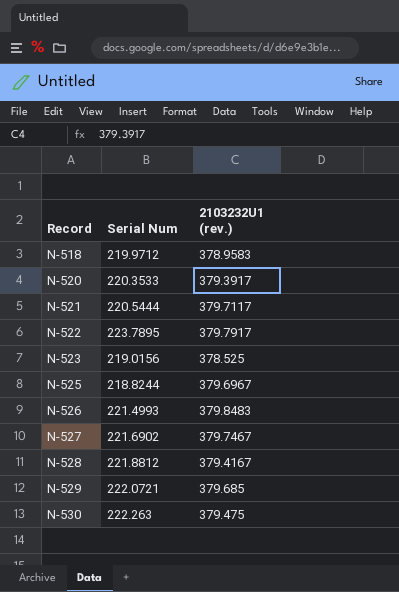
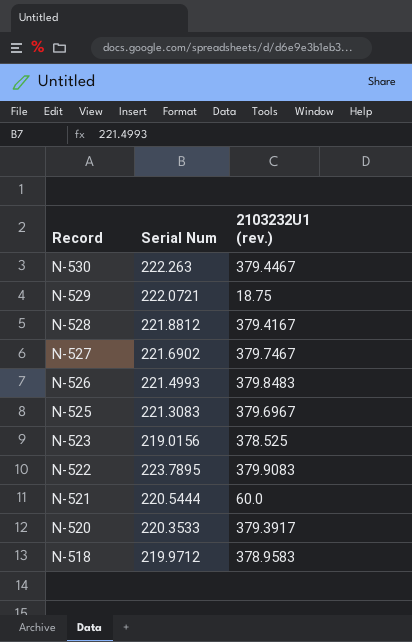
row order: Record ascending -> Record descending
N-530 | 2103232U1 (rev.): 379.475 -> 379.4467
N-529 | 2103232U1 (rev.): 379.685 -> 18.75
N-525 | Serial Num: 218.8244 -> 221.3083
N-522 | 2103232U1 (rev.): 379.7917 -> 379.9083
N-521 | 2103232U1 (rev.): 379.7117 -> 60.0

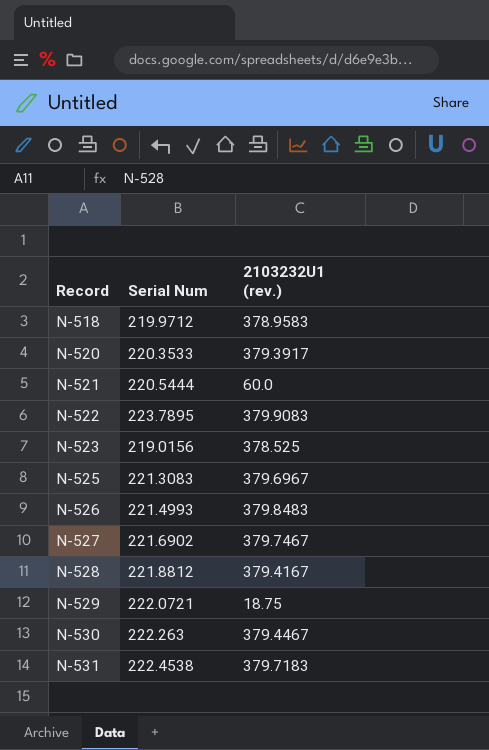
row order: Record descending -> Record ascending
row N-531: none -> 222.4538 | 379.7183

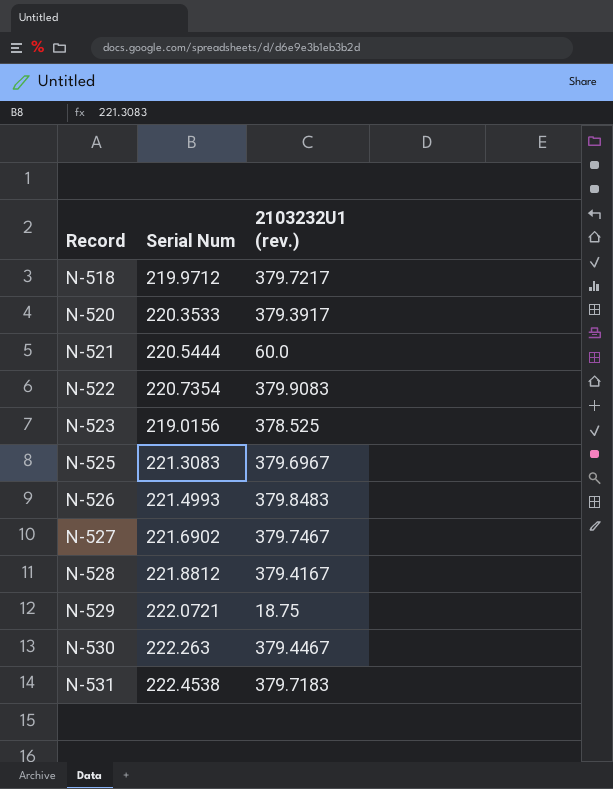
N-518 | 2103232U1 (rev.): 378.9583 -> 379.7217
N-522 | Serial Num: 223.7895 -> 220.7354

